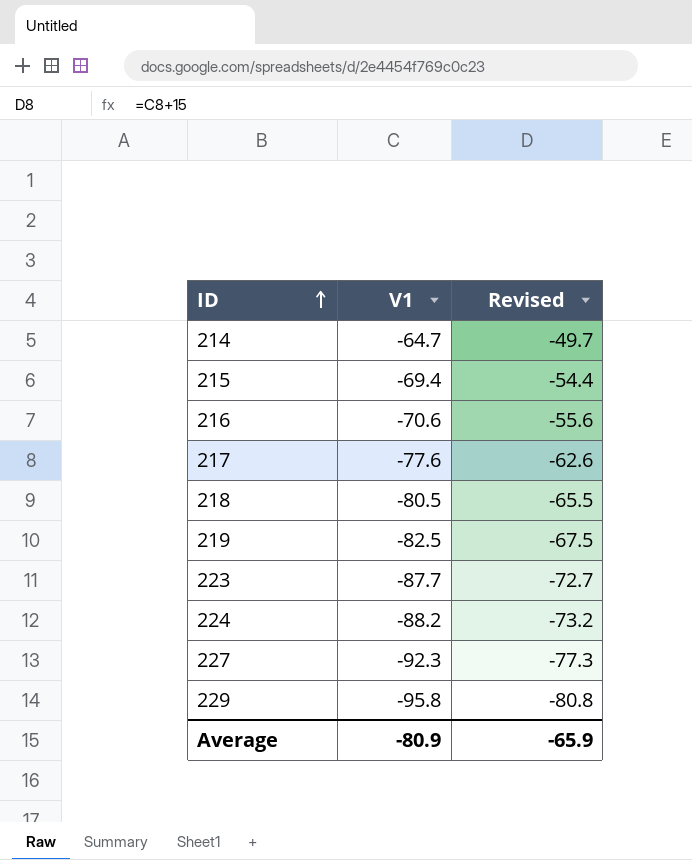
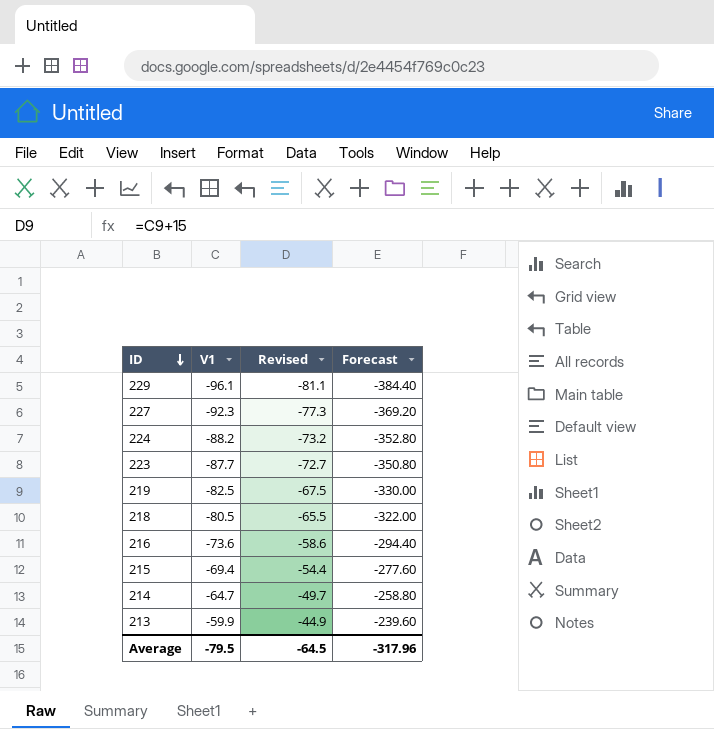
row order: ID ascending -> ID descending
column Forecast | formula: none -> [V1] * 4
row 217: -77.6 | -62.6 -> none
229 | V1: -95.8 -> -96.1
229 | Revised: -80.8 -> -81.1
216 | V1: -70.6 -> -73.6
216 | Revised: -55.6 -> -58.6
row 213: none -> -59.9 | -44.9 | -239.60
Average | V1: -80.9 -> -79.5
Average | Revised: -65.9 -> -64.5

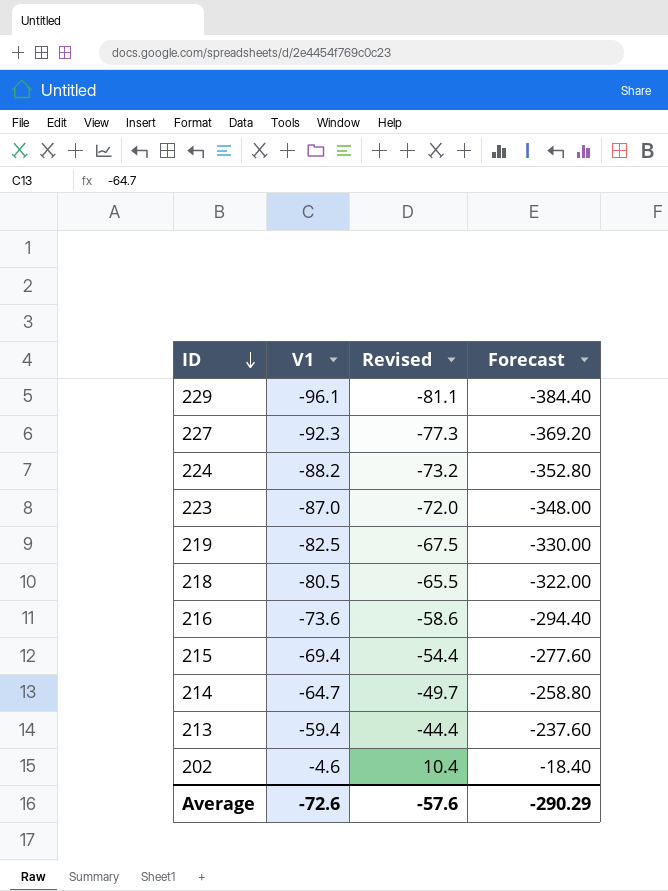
223 | V1: -87.7 -> -87.0
223 | Revised: -72.7 -> -72.0
223 | Forecast: -350.80 -> -348.00
213 | V1: -59.9 -> -59.4
213 | Revised: -44.9 -> -44.4
213 | Forecast: -239.60 -> -237.60
row 202: none -> -4.6 | 10.4 | -18.40
Average | V1: -79.5 -> -72.6
Average | Revised: -64.5 -> -57.6
Average | Forecast: -317.96 -> -290.29

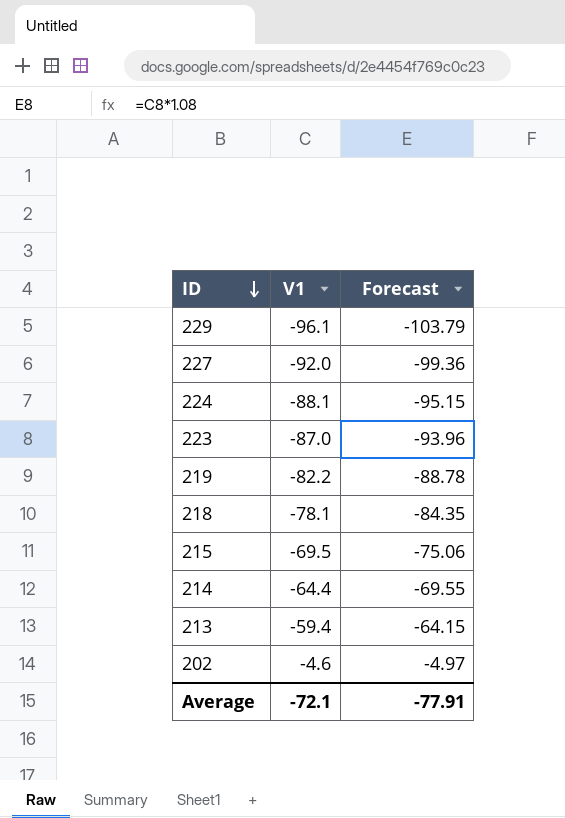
column Revised | formula: [V1] + 15 -> none
column Forecast | formula: [V1] * 4 -> [V1] * 1.08
row 216: -73.6 | -58.6 | -294.40 -> none
227 | V1: -92.3 -> -92.0
224 | V1: -88.2 -> -88.1
219 | V1: -82.5 -> -82.2
218 | V1: -80.5 -> -78.1
215 | V1: -69.4 -> -69.5
214 | V1: -64.7 -> -64.4
Average | V1: -72.6 -> -72.1
Average | Forecast: -290.29 -> -77.91

